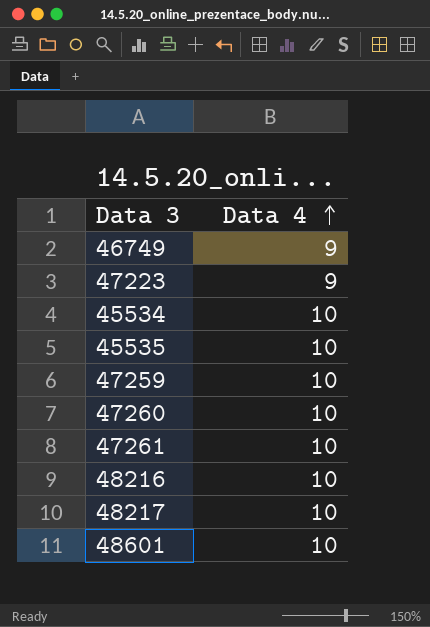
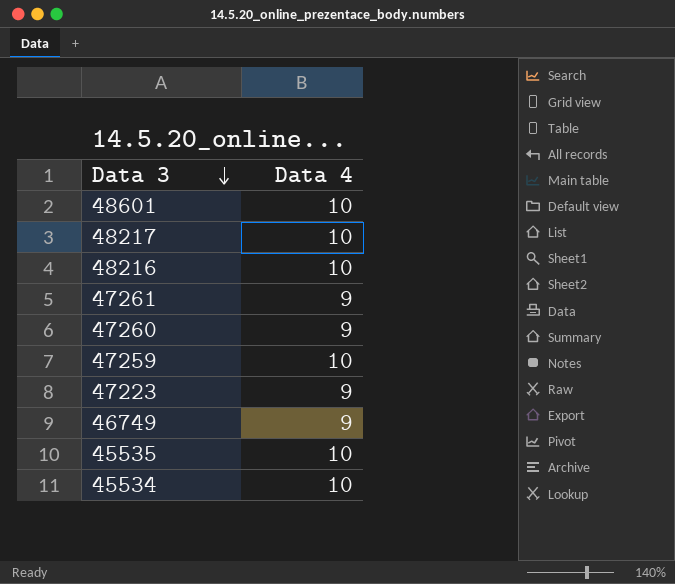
row order: Data 4 ascending -> Data 3 descending
47261 | Data 4: 10 -> 9
47260 | Data 4: 10 -> 9

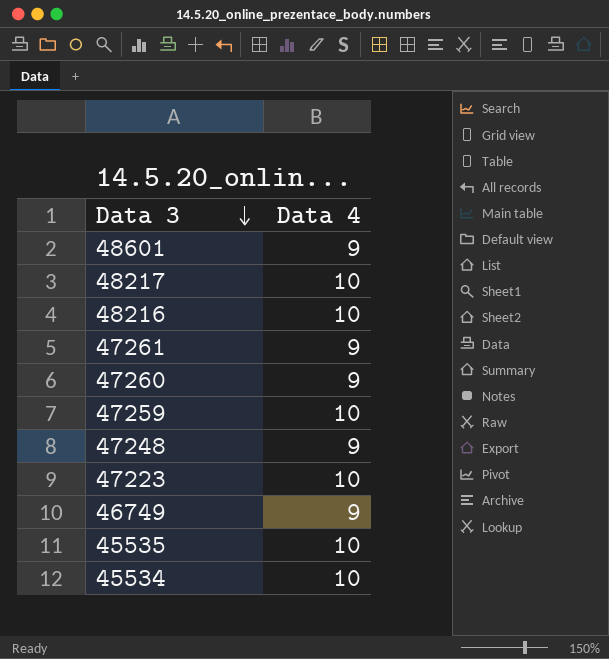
48601 | Data 4: 10 -> 9
row 47248: none -> 9
47223 | Data 4: 9 -> 10

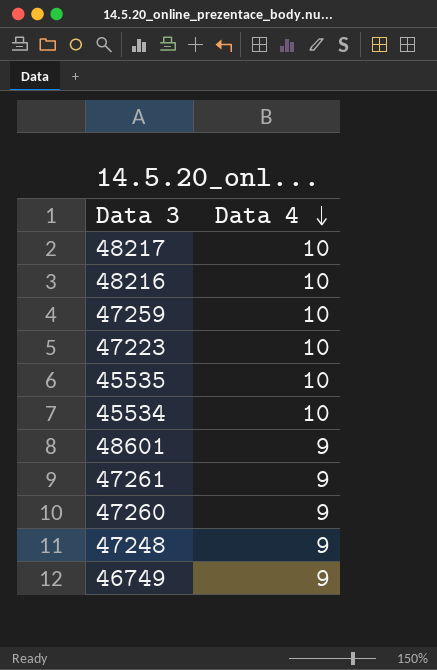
row order: Data 3 descending -> Data 4 descending

